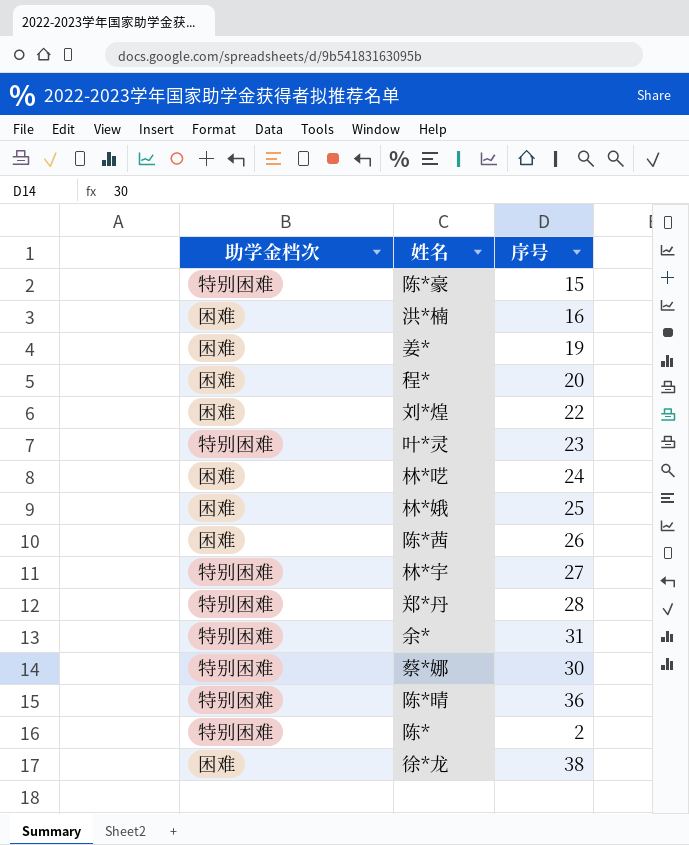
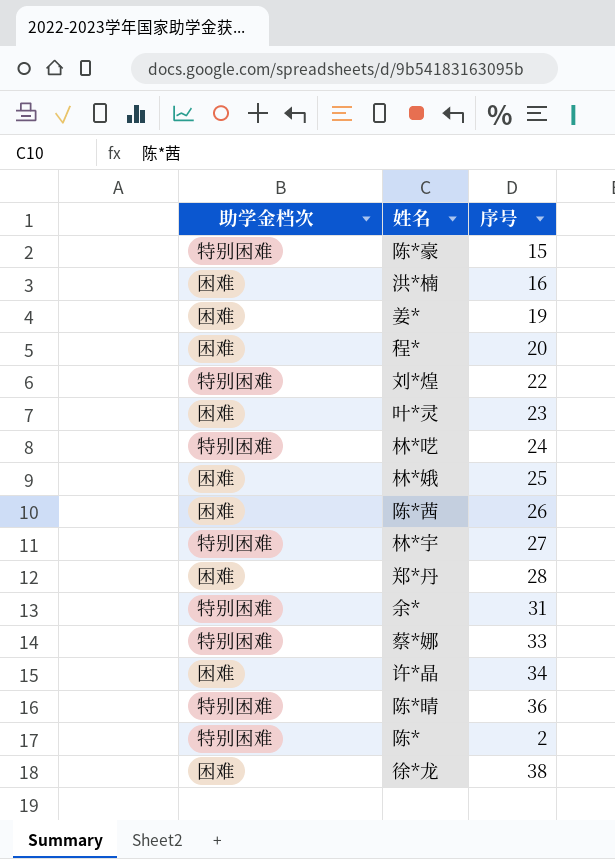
刘*煌 | 助学金档次: 困难 -> 特别困难
叶*灵 | 助学金档次: 特别困难 -> 困难
林*呓 | 助学金档次: 困难 -> 特别困难
郑*丹 | 助学金档次: 特别困难 -> 困难
蔡*娜 | 序号: 30 -> 33
row 许*晶: none -> 困难 | 34

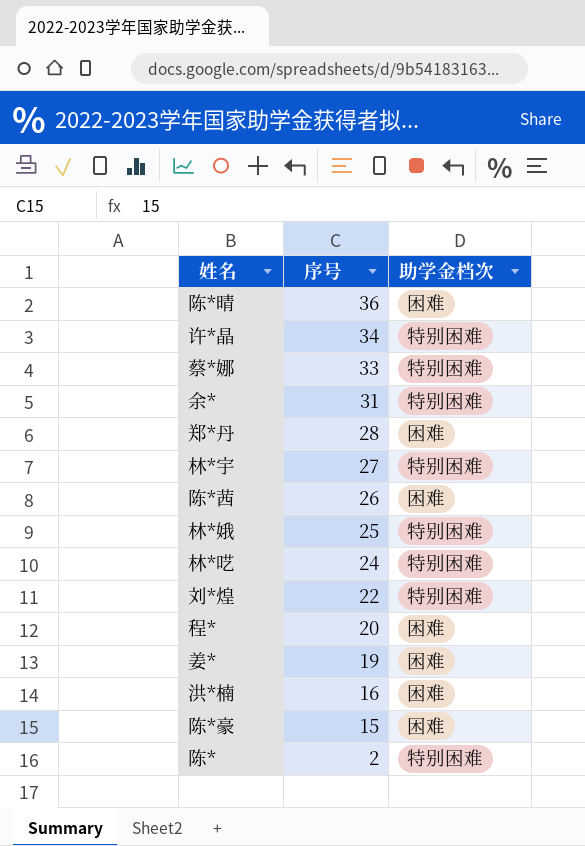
row order: none -> 序号 descending
column 助学金档次 | position: 1 -> 3
row 叶*灵: 困难 | 23 -> none
row 徐*龙: 困难 | 38 -> none
陈*晴 | 助学金档次: 特别困难 -> 困难
许*晶 | 助学金档次: 困难 -> 特别困难
林*娥 | 助学金档次: 困难 -> 特别困难
陈*豪 | 助学金档次: 特别困难 -> 困难

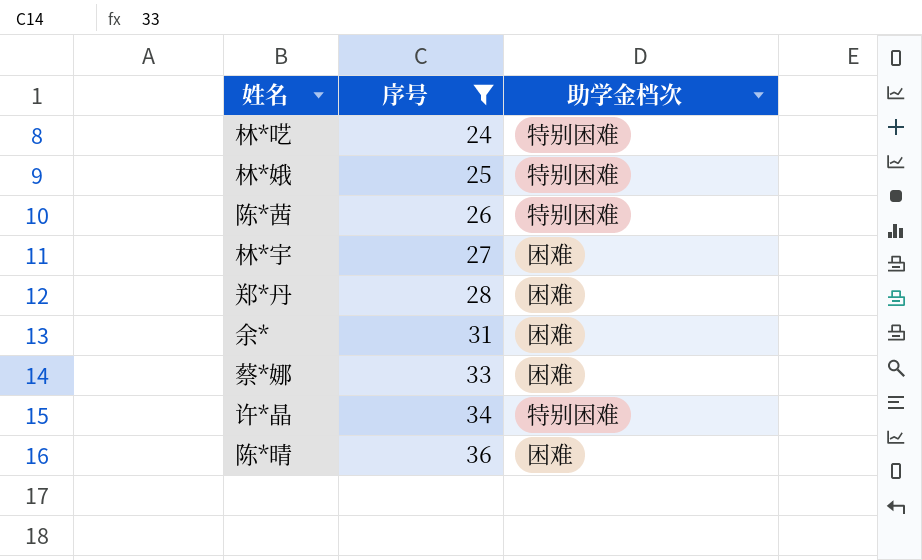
filter: none -> 序号 >= 24
row order: 序号 descending -> 序号 ascending
陈*茜 | 助学金档次: 困难 -> 特别困难
林*宇 | 助学金档次: 特别困难 -> 困难
余* | 助学金档次: 特别困难 -> 困难
蔡*娜 | 助学金档次: 特别困难 -> 困难

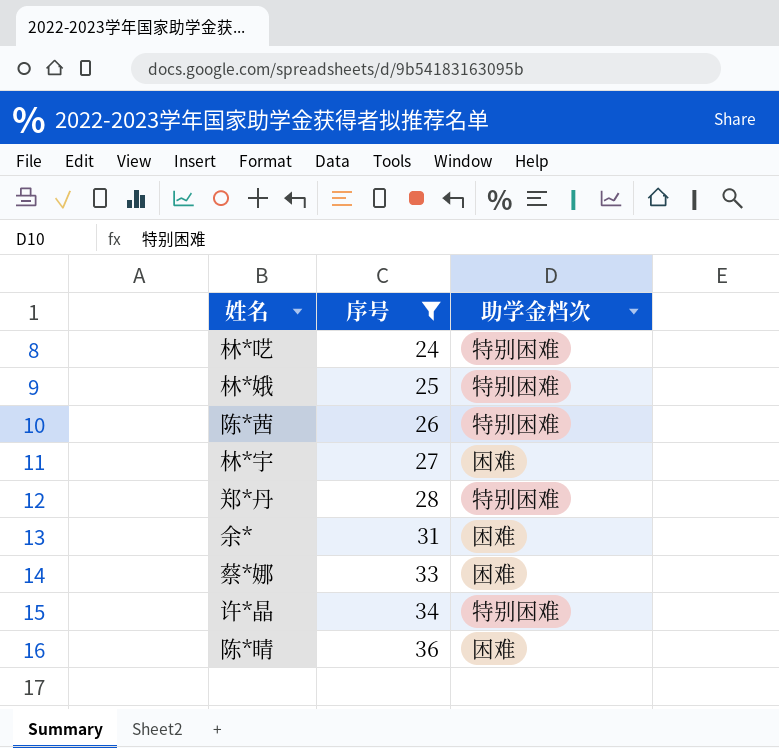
郑*丹 | 助学金档次: 困难 -> 特别困难

